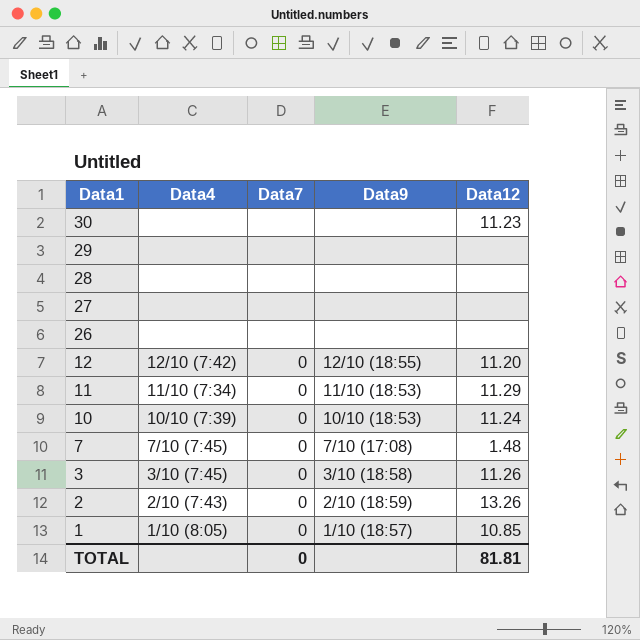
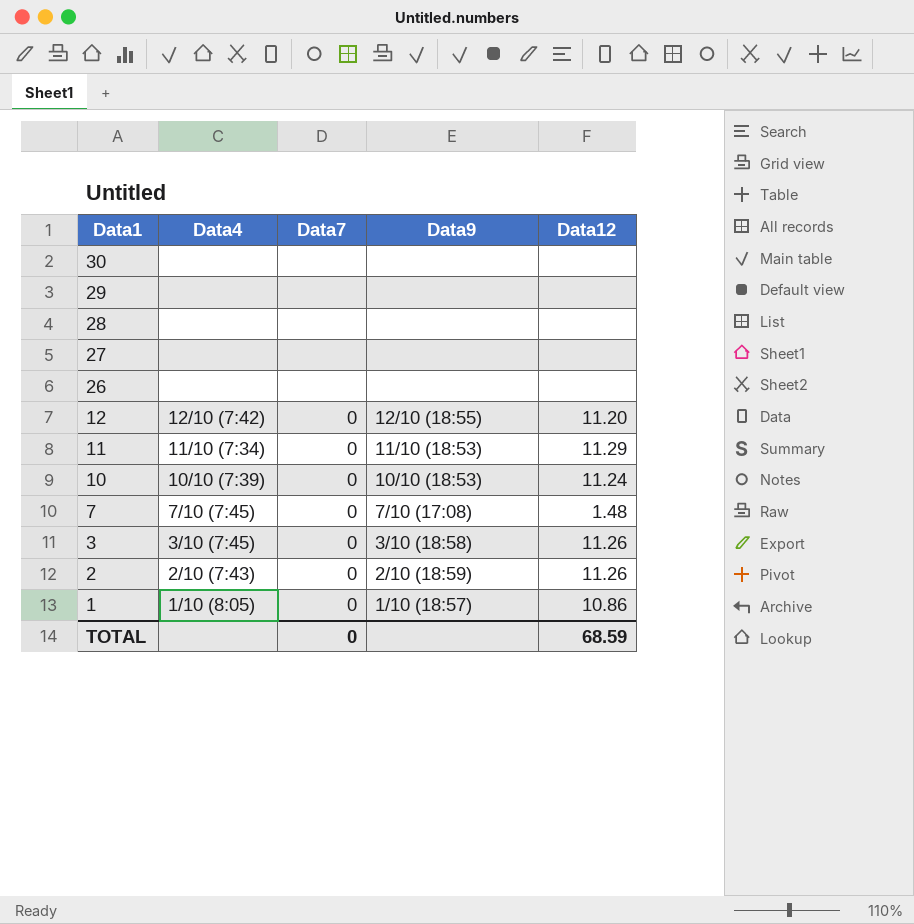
30 | Data12: 11.23 -> none
2 | Data12: 13.26 -> 11.26
1 | Data12: 10.85 -> 10.86
TOTAL | Data12: 81.81 -> 68.59

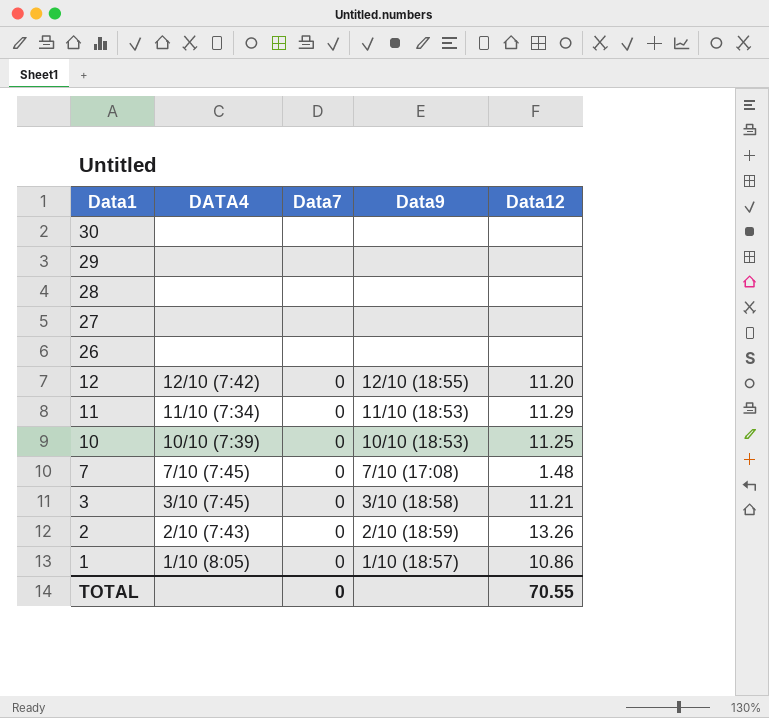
column name: Data4 -> DATA4
10 | Data12: 11.24 -> 11.25
3 | Data12: 11.26 -> 11.21
2 | Data12: 11.26 -> 13.26
TOTAL | Data12: 68.59 -> 70.55

